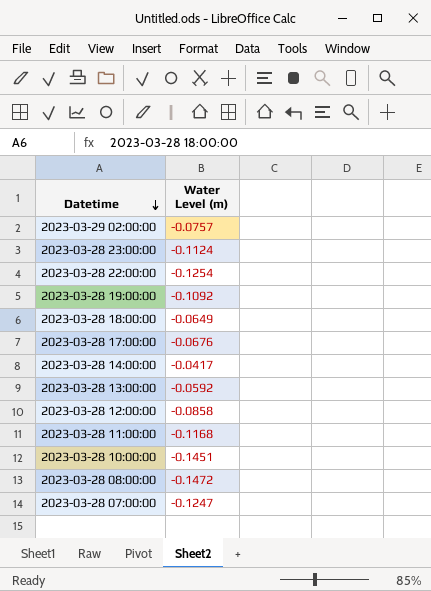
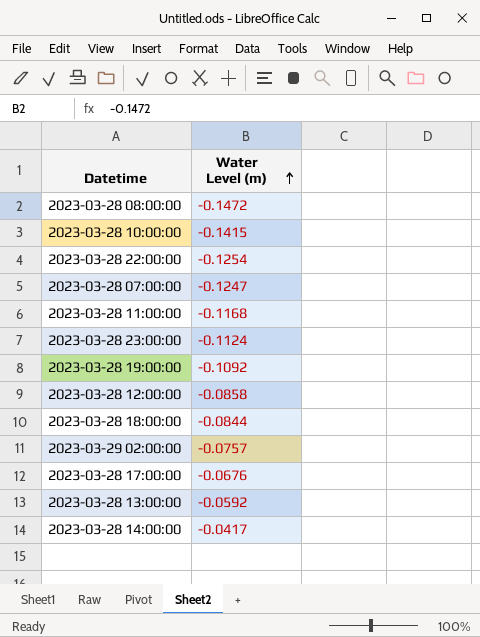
row order: Datetime descending -> Water Level (m) ascending
2023-03-28 10:00:00 | Water Level (m): -0.1451 -> -0.1415
2023-03-28 18:00:00 | Water Level (m): -0.0649 -> -0.0844

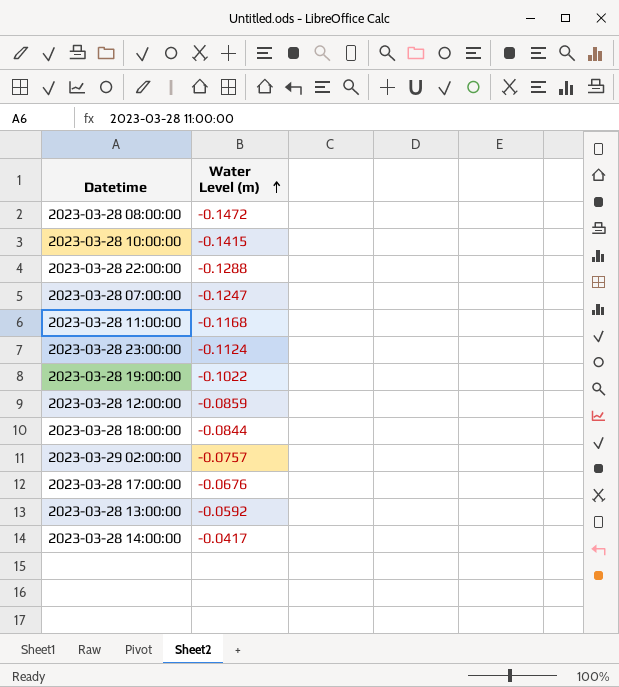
2023-03-28 22:00:00 | Water Level (m): -0.1254 -> -0.1288
2023-03-28 19:00:00 | Water Level (m): -0.1092 -> -0.1022
2023-03-28 12:00:00 | Water Level (m): -0.0858 -> -0.0859

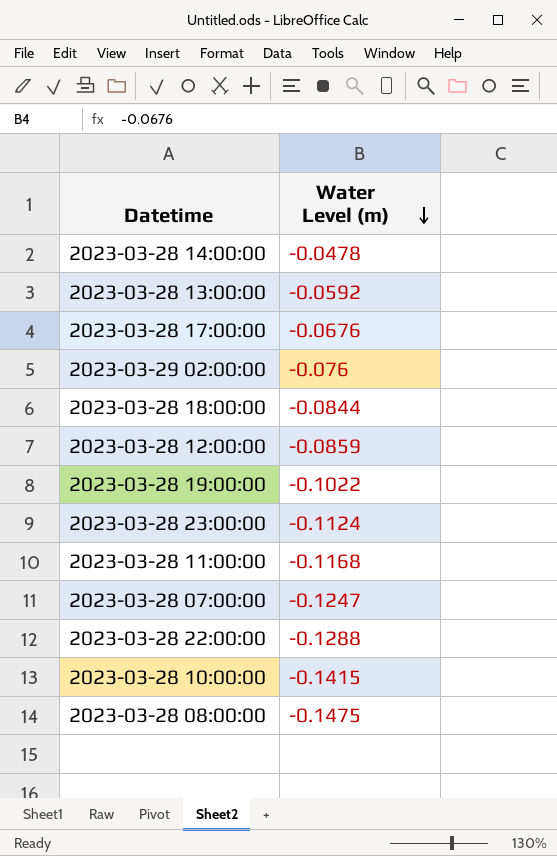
row order: Water Level (m) ascending -> Water Level (m) descending
2023-03-28 14:00:00 | Water Level (m): -0.0417 -> -0.0478
2023-03-29 02:00:00 | Water Level (m): -0.0757 -> -0.076
2023-03-28 08:00:00 | Water Level (m): -0.1472 -> -0.1475

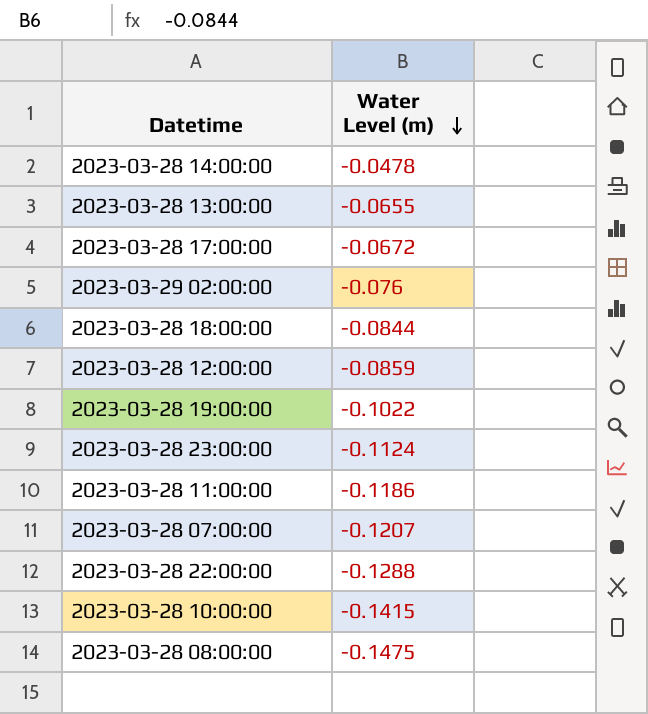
2023-03-28 13:00:00 | Water Level (m): -0.0592 -> -0.0655
2023-03-28 17:00:00 | Water Level (m): -0.0676 -> -0.0672
2023-03-28 11:00:00 | Water Level (m): -0.1168 -> -0.1186
2023-03-28 07:00:00 | Water Level (m): -0.1247 -> -0.1207

